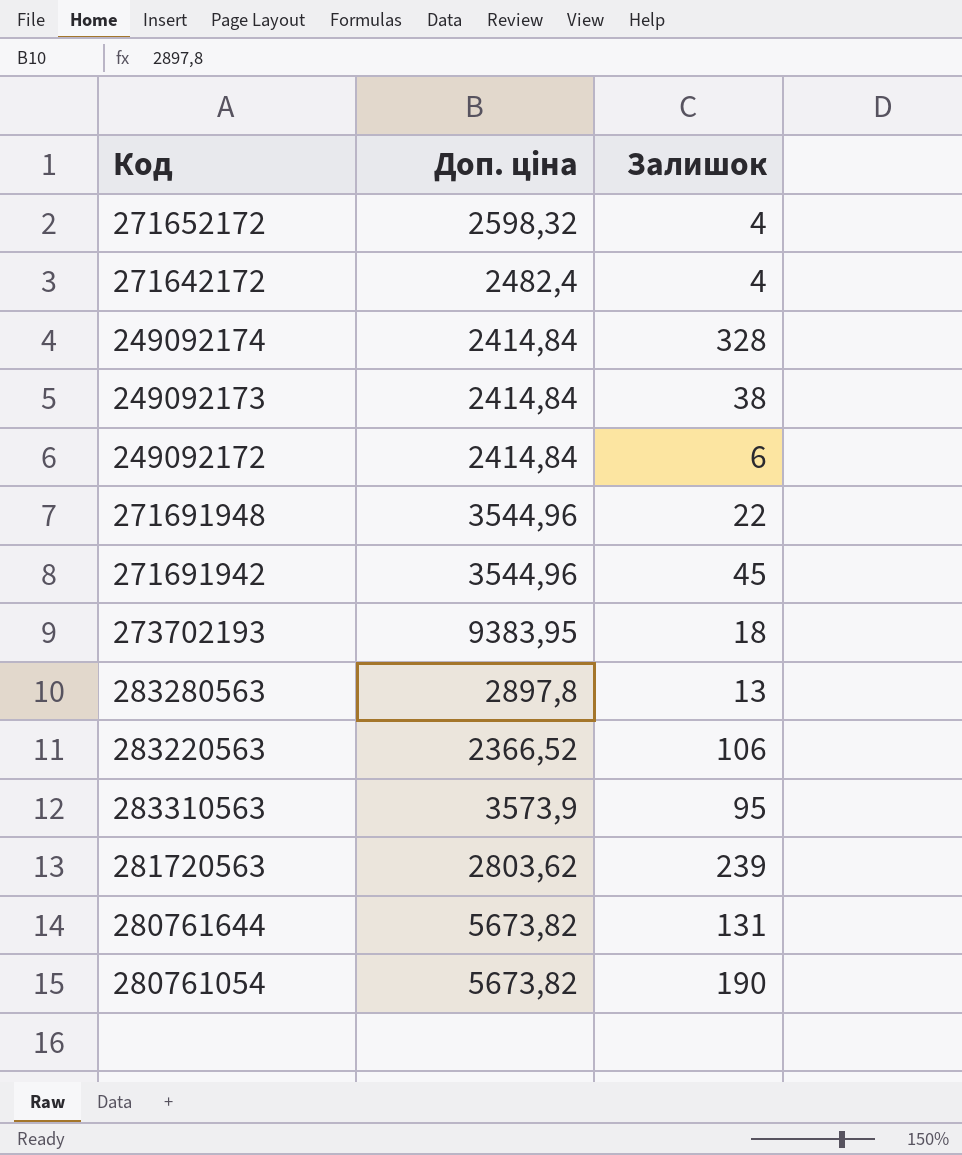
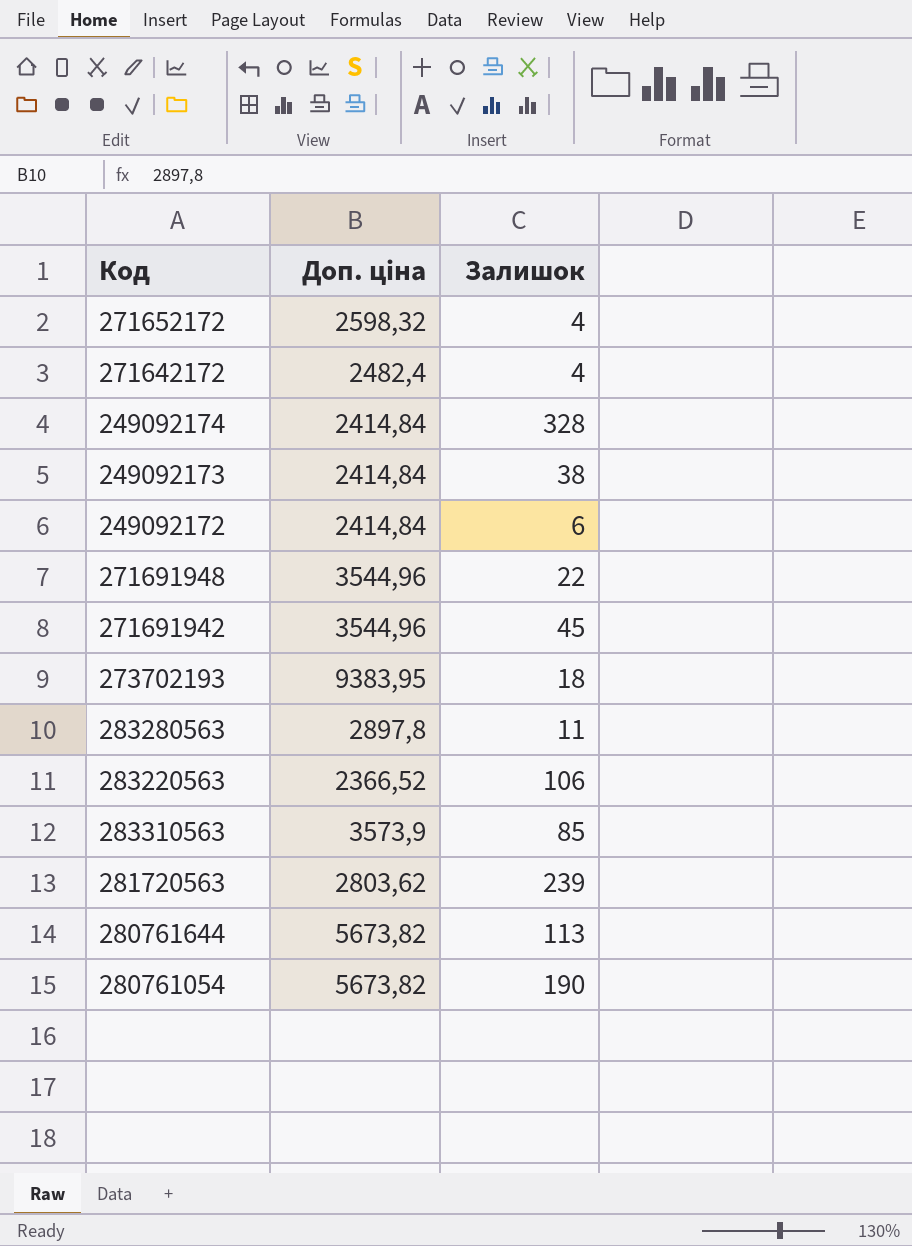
283280563 | Залишок: 13 -> 11
283310563 | Залишок: 95 -> 85
280761644 | Залишок: 131 -> 113

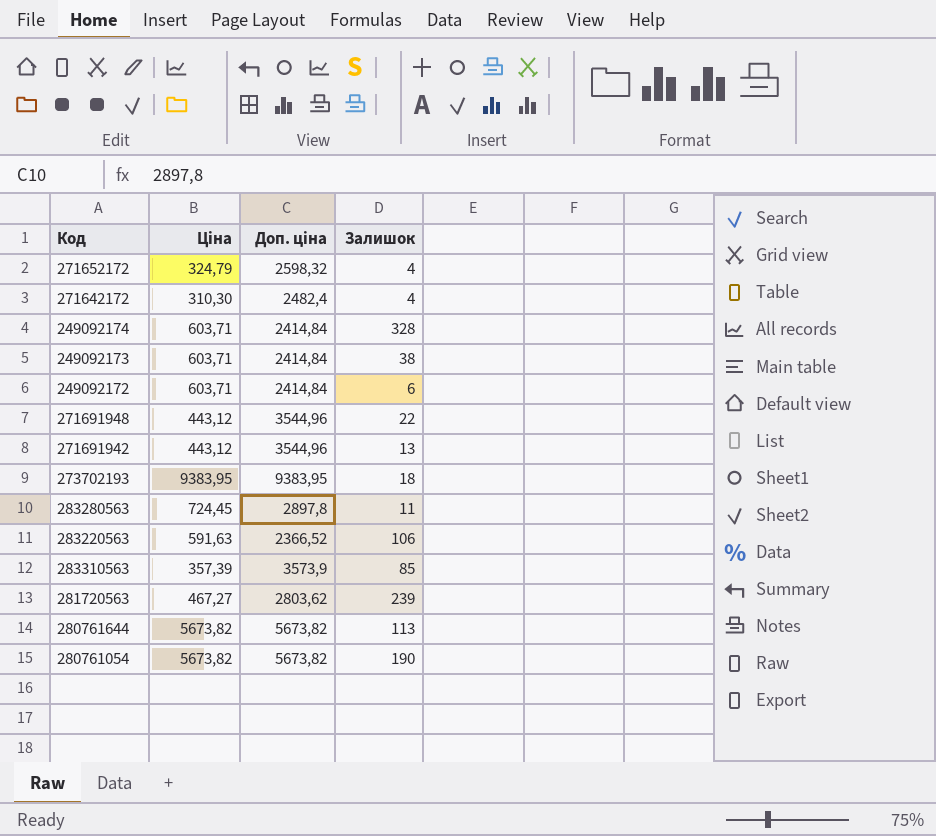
column Ціна | position: none -> 2
271691942 | Залишок: 45 -> 13

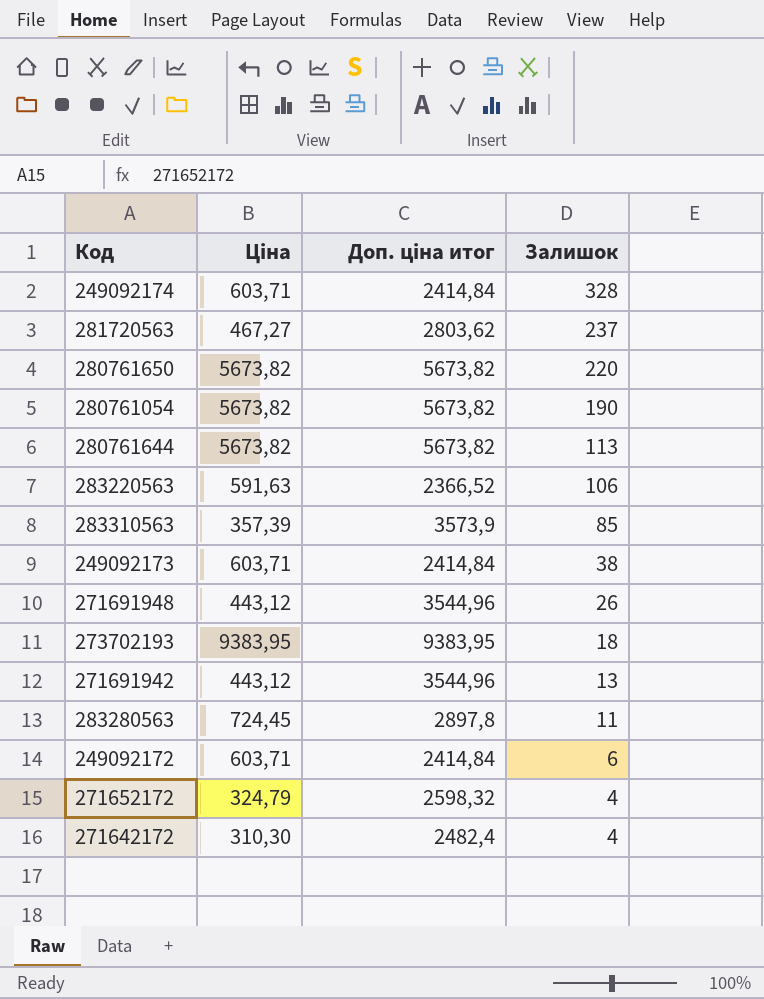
row order: none -> Залишок descending
column name: Доп. ціна -> Доп. ціна итог
281720563 | Залишок: 239 -> 237
row 280761650: none -> 5673,82 | 5673,82 | 220
271691948 | Залишок: 22 -> 26

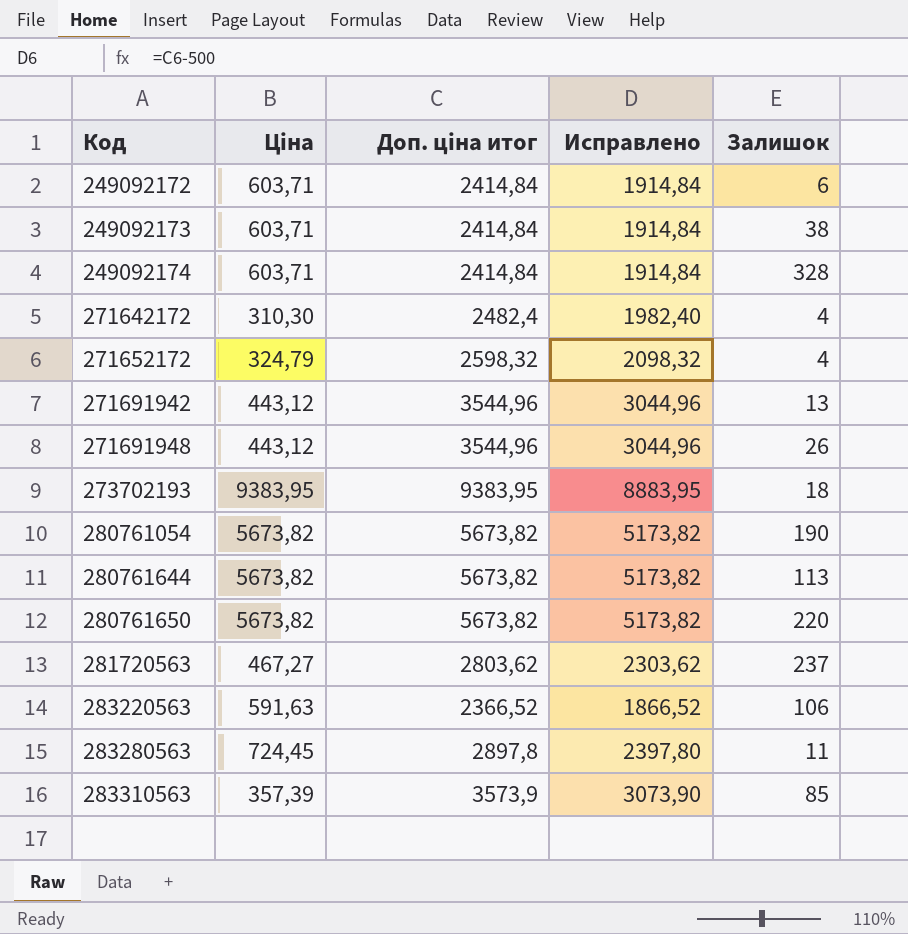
row order: Залишок descending -> Код ascending
column Исправлено | formula: none -> [Доп. ціна итог] - 500

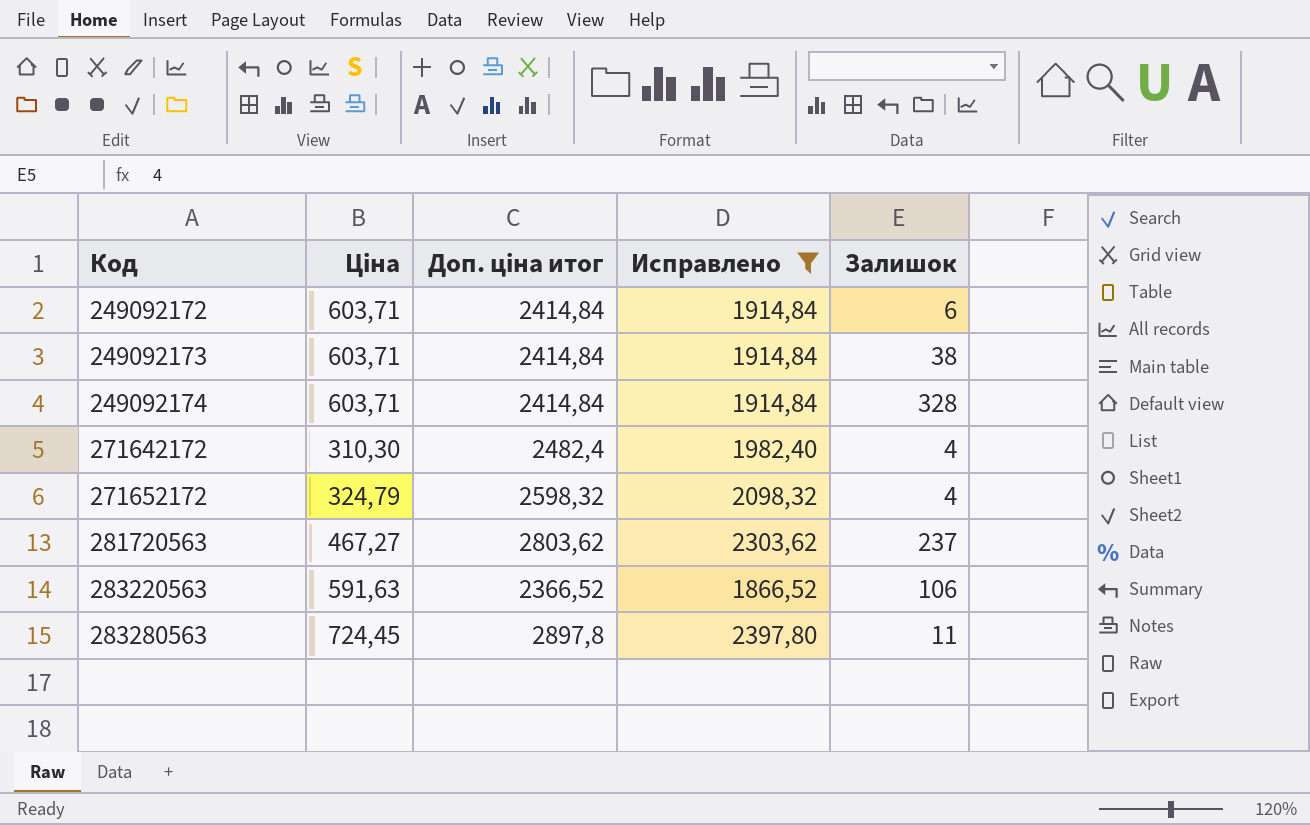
filter: none -> Исправлено <= 2397,80

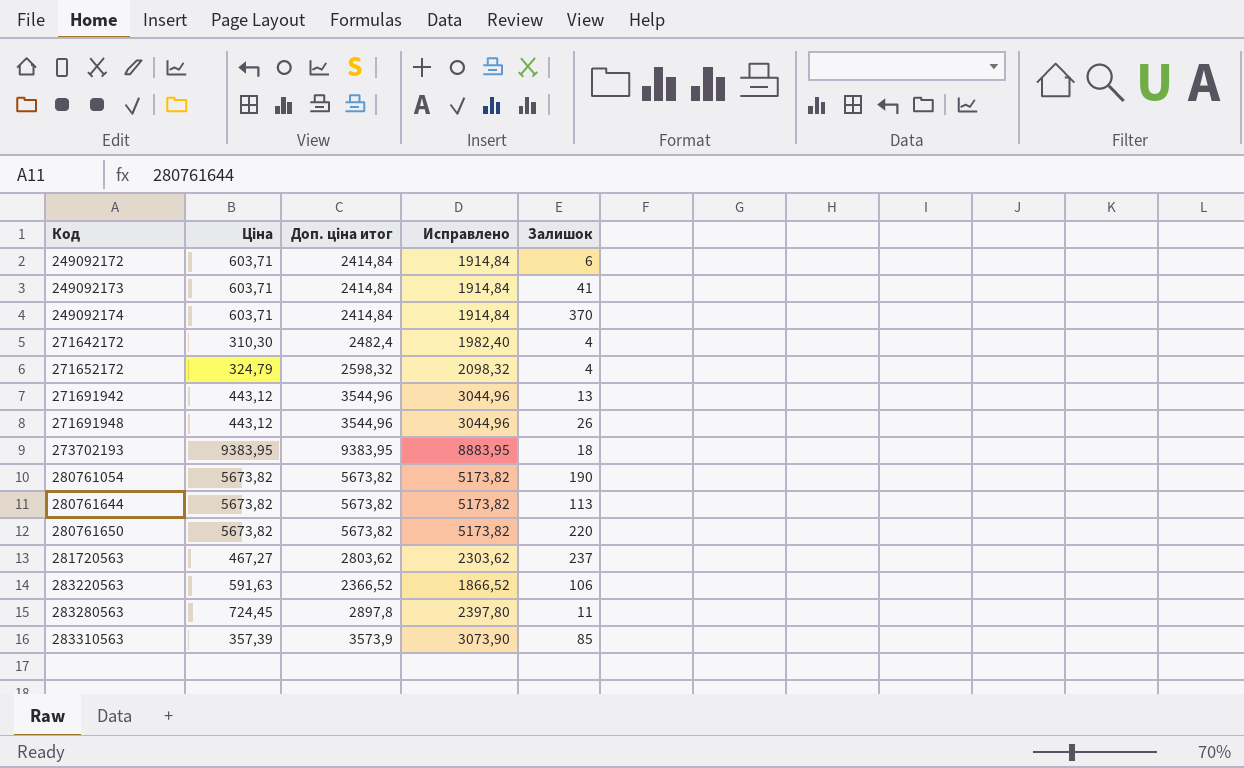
filter: Исправлено <= 2397,80 -> none
249092173 | Залишок: 38 -> 41
249092174 | Залишок: 328 -> 370

